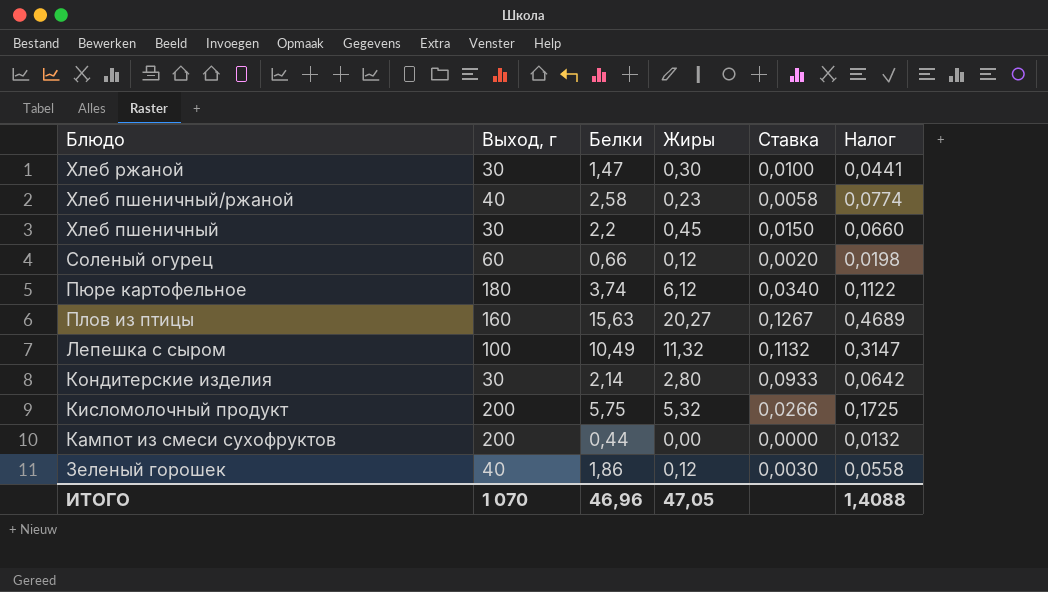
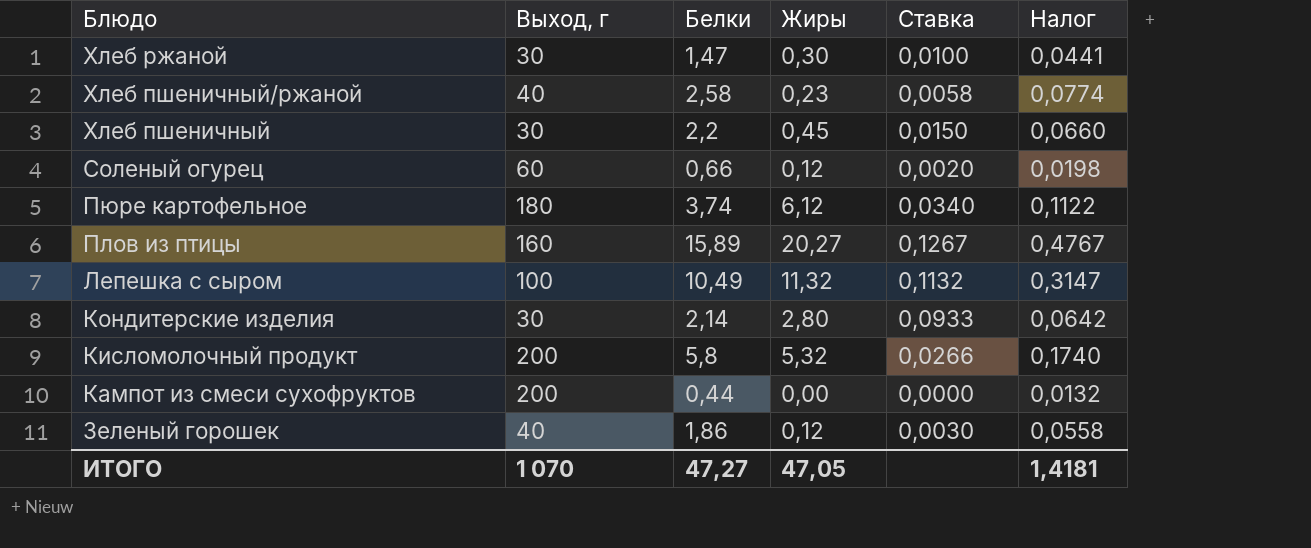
Плов из птицы | Белки: 15,63 -> 15,89
Плов из птицы | Налог: 0,4689 -> 0,4767
Кисломолочный продукт | Белки: 5,75 -> 5,8
Кисломолочный продукт | Налог: 0,1725 -> 0,1740
ИТОГО | Белки: 46,96 -> 47,27
ИТОГО | Налог: 1,4088 -> 1,4181

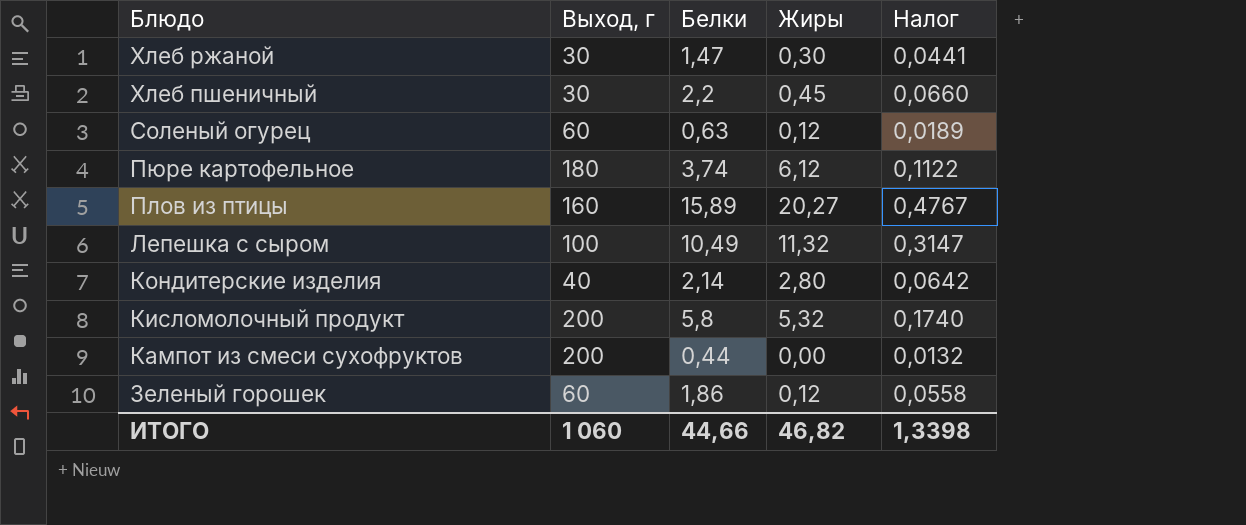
column Ставка | formula: [Жиры] / [Выход, г] -> none
row Хлеб пшеничный/ржаной: 40 | 2,58 | 0,23 | 0,0058 | 0,0774 -> none
Соленый огурец | Белки: 0,66 -> 0,63
Соленый огурец | Налог: 0,0198 -> 0,0189
Кондитерские изделия | Выход, г: 30 -> 40
Зеленый горошек | Выход, г: 40 -> 60
ИТОГО | Выход, г: 1 070 -> 1 060
ИТОГО | Белки: 47,27 -> 44,66
ИТОГО | Жиры: 47,05 -> 46,82
ИТОГО | Налог: 1,4181 -> 1,3398

